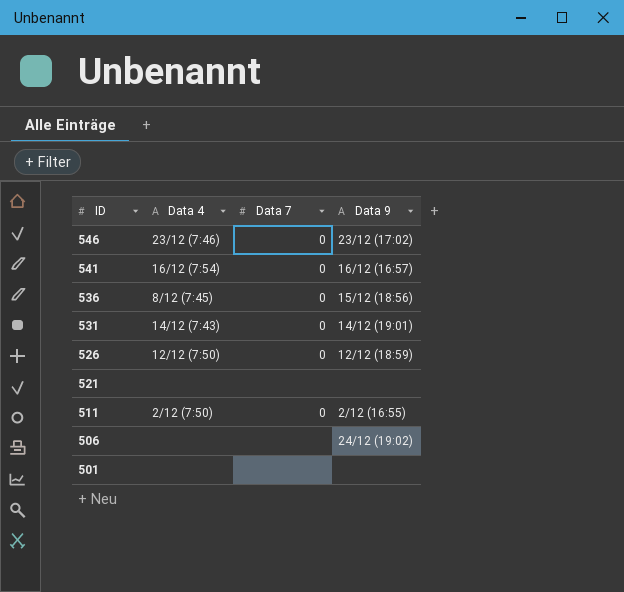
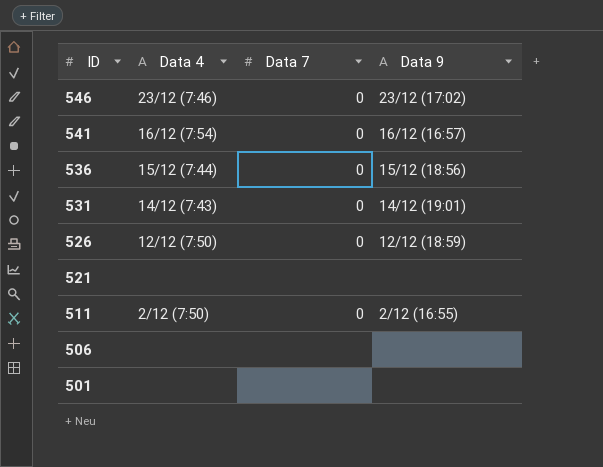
536 | Data 4: 8/12 (7:45) -> 15/12 (7:44)
506 | Data 9: 24/12 (19:02) -> none

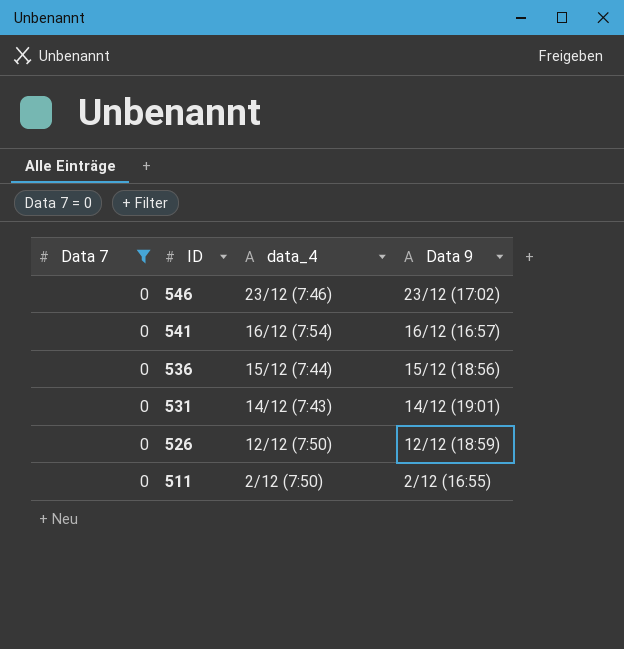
filter: none -> Data 7 = 0
column Data 7 | position: 3 -> 1
column name: Data 4 -> data_4

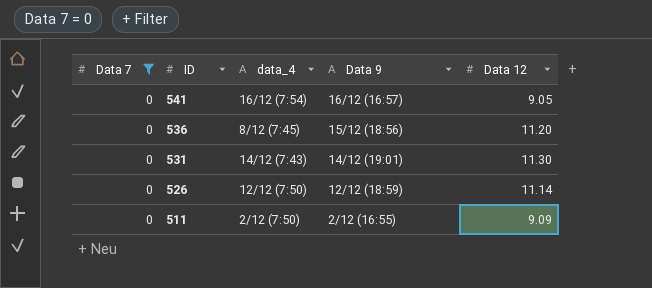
column Data 12 | position: none -> 5
row 546: 0 | 23/12 (7:46) | 23/12 (17:02) -> none
536 | data_4: 15/12 (7:44) -> 8/12 (7:45)

